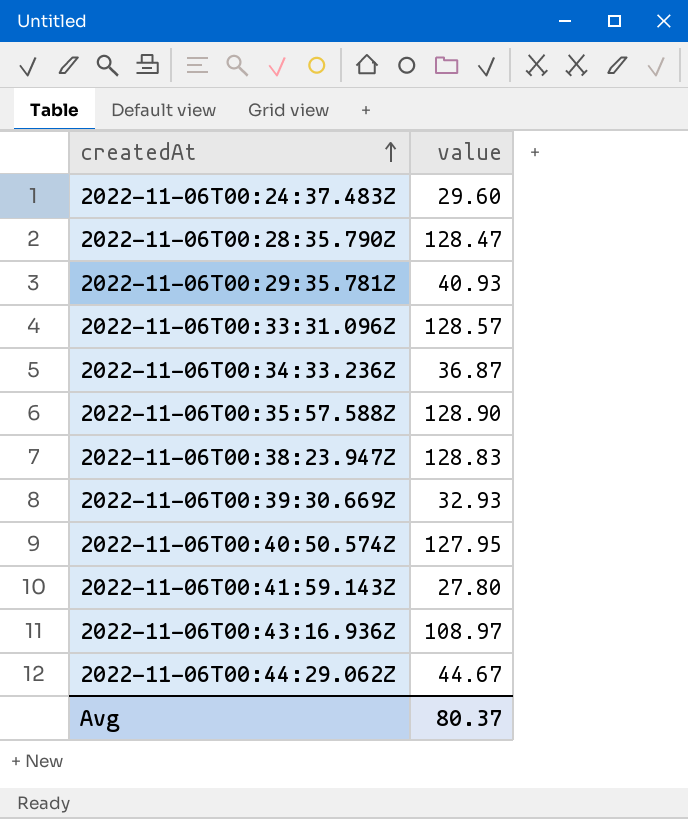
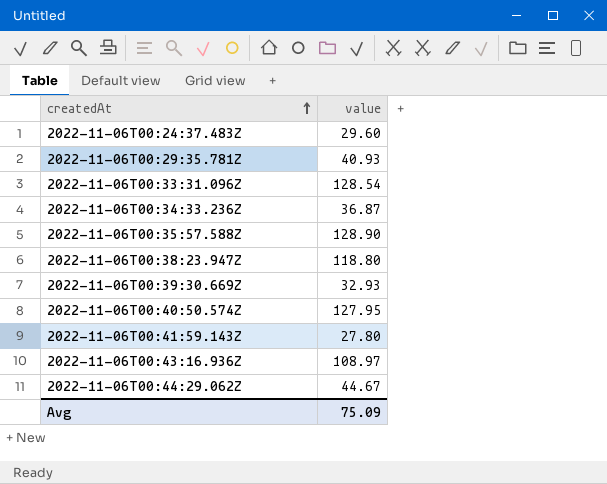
row 2022-11-06T00:28:35.790Z: 128.47 -> none
2022-11-06T00:33:31.096Z | value: 128.57 -> 128.54
2022-11-06T00:38:23.947Z | value: 128.83 -> 118.80
Avg | value: 80.37 -> 75.09

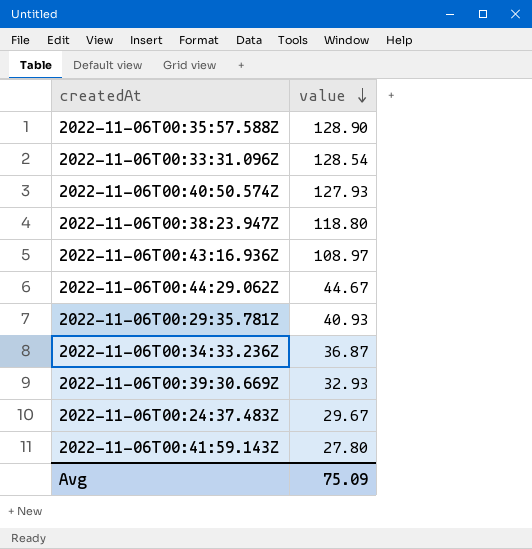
row order: createdAt ascending -> value descending
2022-11-06T00:40:50.574Z | value: 127.95 -> 127.93
2022-11-06T00:24:37.483Z | value: 29.60 -> 29.67

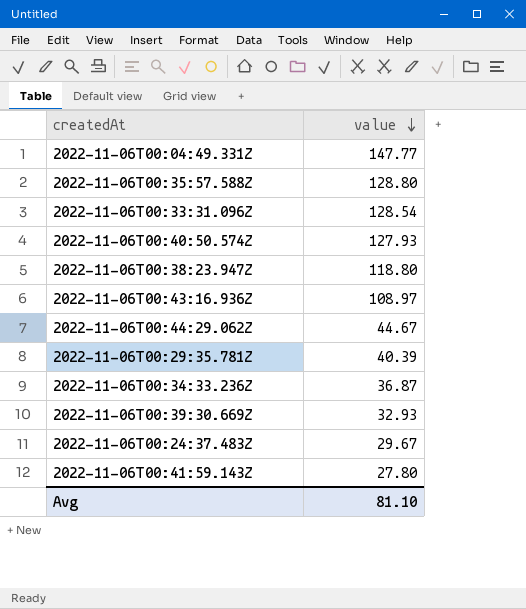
row 2022-11-06T00:04:49.331Z: none -> 147.77
2022-11-06T00:35:57.588Z | value: 128.90 -> 128.80
2022-11-06T00:29:35.781Z | value: 40.93 -> 40.39
Avg | value: 75.09 -> 81.10

